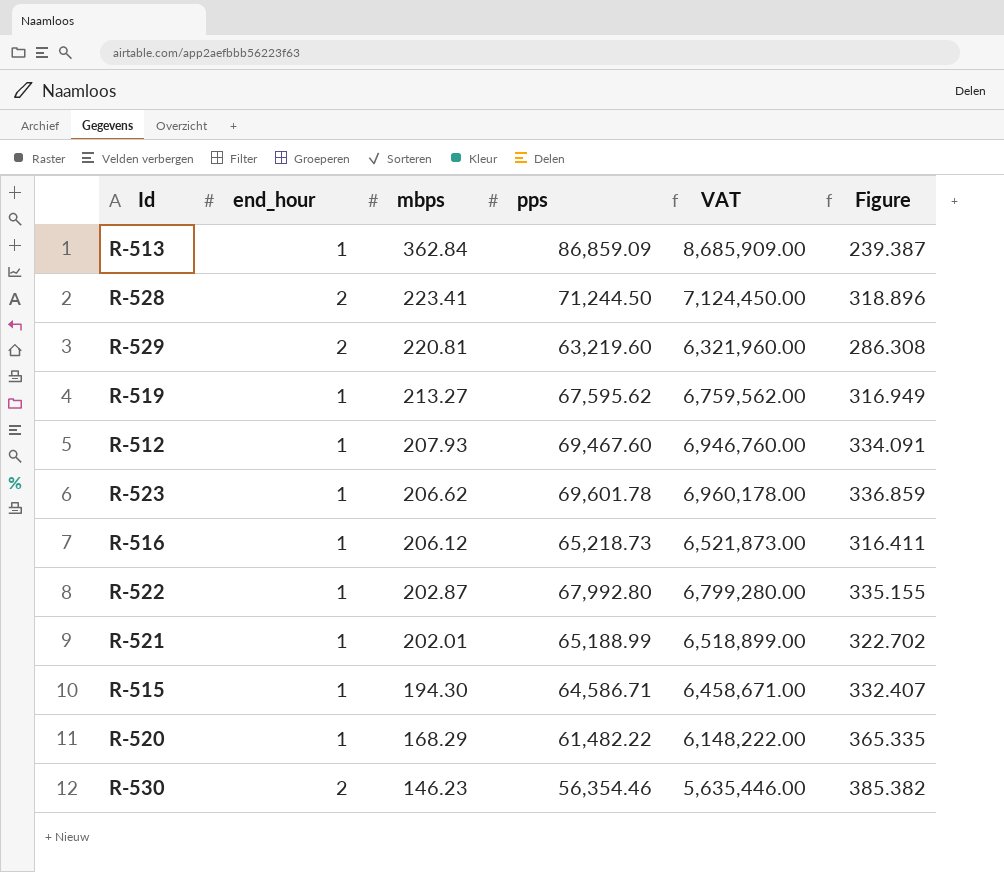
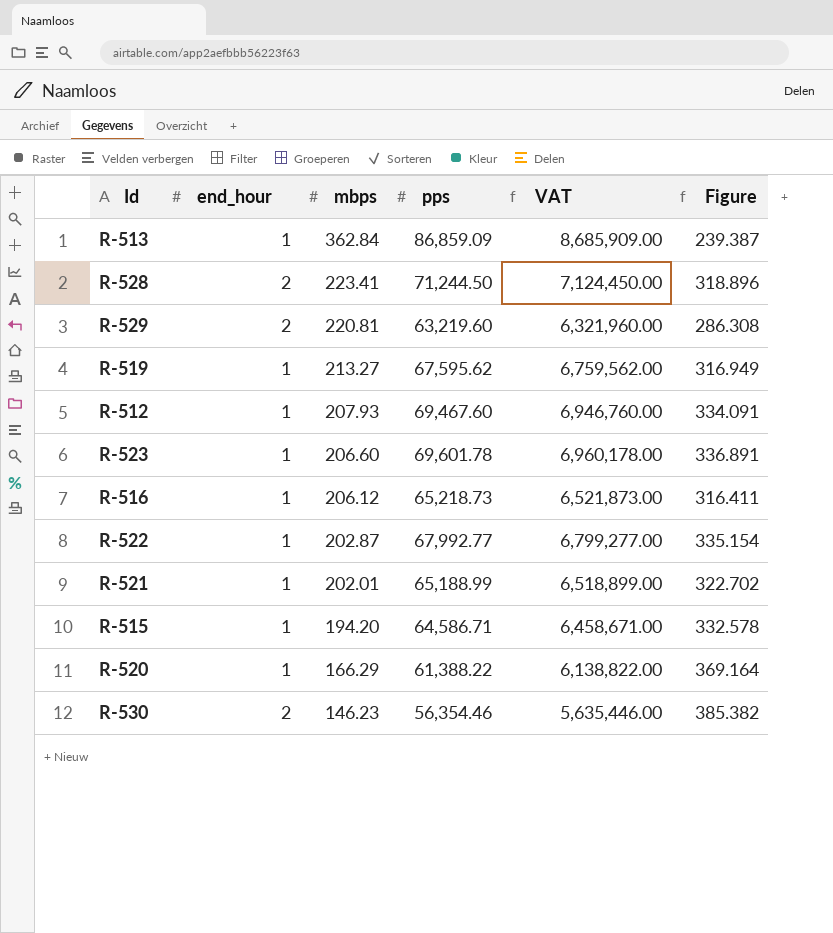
R-523 | mbps: 206.62 -> 206.60
R-523 | Figure: 336.859 -> 336.891
R-522 | pps: 67,992.80 -> 67,992.77
R-522 | VAT: 6,799,280.00 -> 6,799,277.00
R-522 | Figure: 335.155 -> 335.154
R-515 | mbps: 194.30 -> 194.20
R-515 | Figure: 332.407 -> 332.578
R-520 | mbps: 168.29 -> 166.29
R-520 | pps: 61,482.22 -> 61,388.22
R-520 | VAT: 6,148,222.00 -> 6,138,822.00
R-520 | Figure: 365.335 -> 369.164

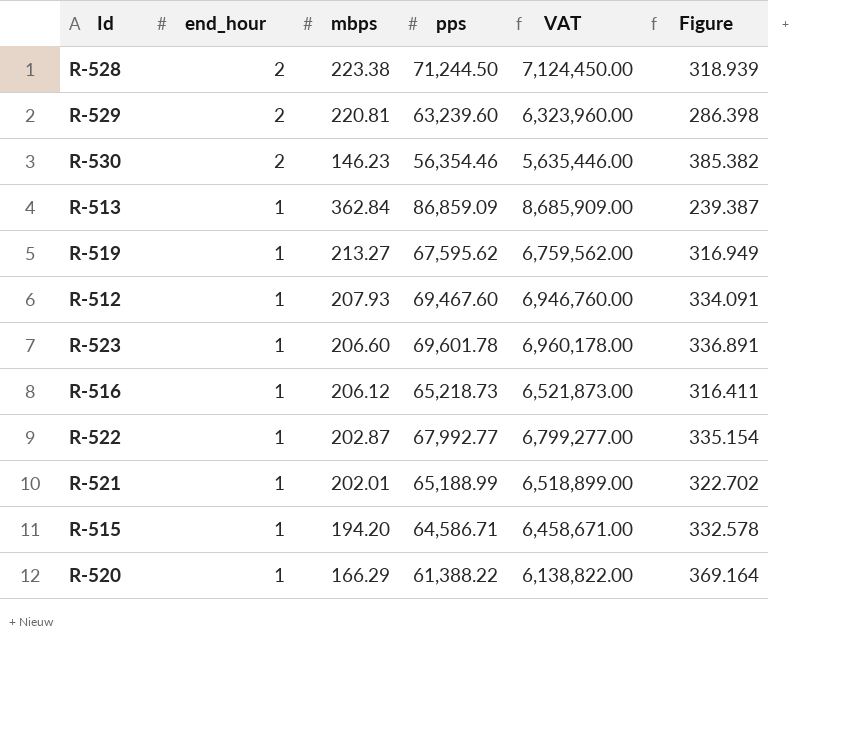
row order: mbps descending -> end_hour descending
R-528 | mbps: 223.41 -> 223.38
R-528 | Figure: 318.896 -> 318.939
R-529 | pps: 63,219.60 -> 63,239.60
R-529 | VAT: 6,321,960.00 -> 6,323,960.00
R-529 | Figure: 286.308 -> 286.398

